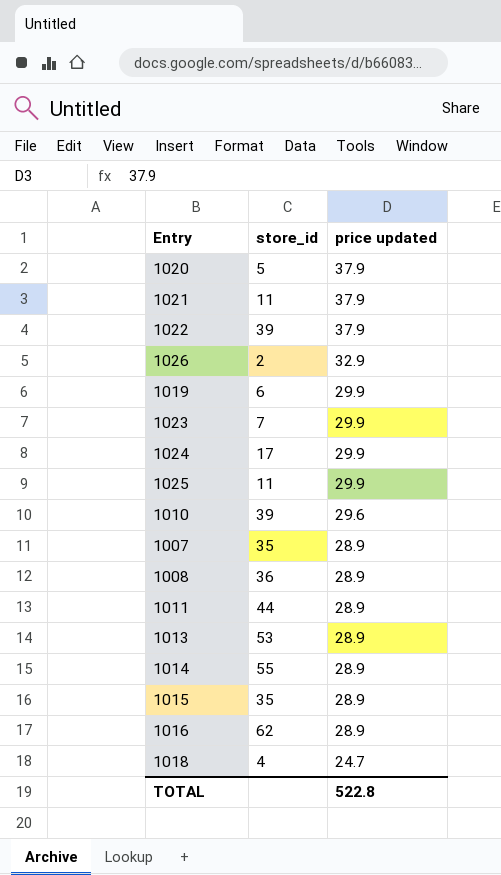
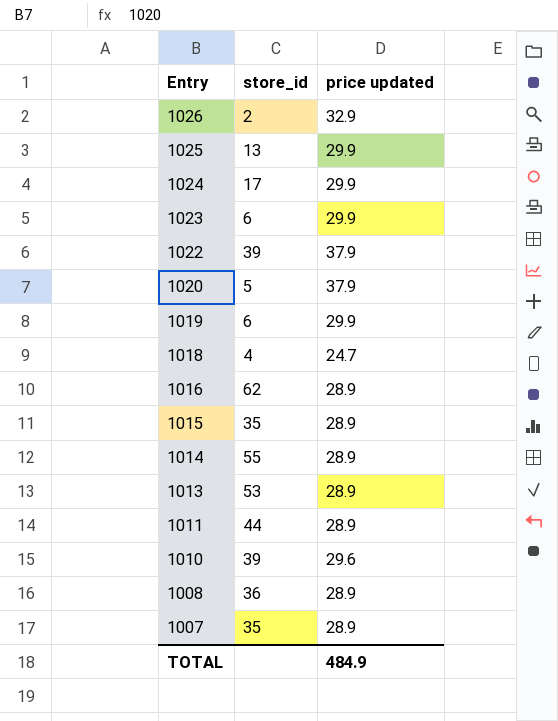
row order: price updated descending -> Entry descending
row 1021: 11 | 37.9 -> none
1025 | store_id: 11 -> 13
1023 | store_id: 7 -> 6
TOTAL | price updated: 522.8 -> 484.9

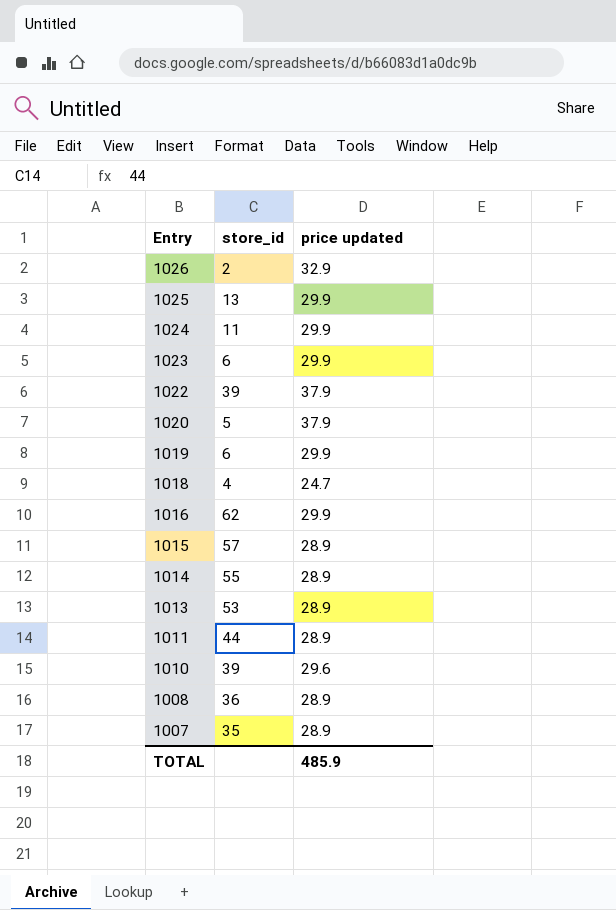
1024 | store_id: 17 -> 11
1016 | price updated: 28.9 -> 29.9
1015 | store_id: 35 -> 57
TOTAL | price updated: 484.9 -> 485.9

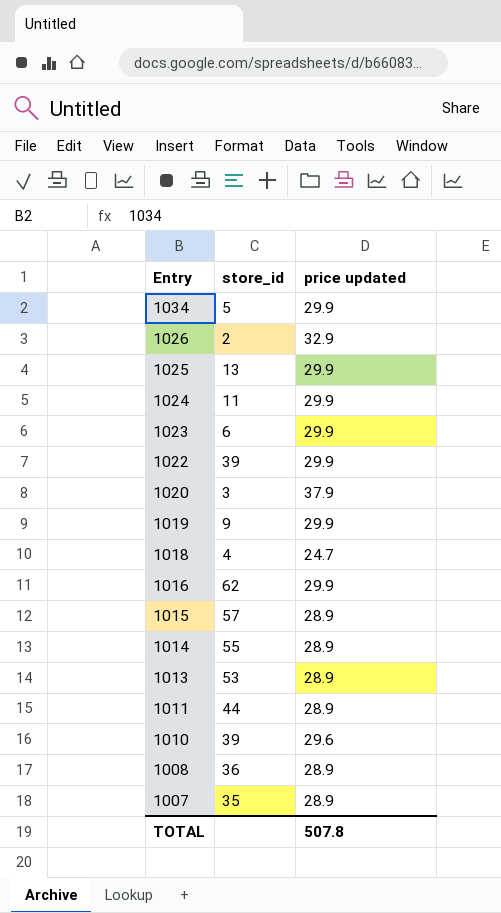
row 1034: none -> 5 | 29.9
1022 | price updated: 37.9 -> 29.9
1020 | store_id: 5 -> 3
1019 | store_id: 6 -> 9
TOTAL | price updated: 485.9 -> 507.8

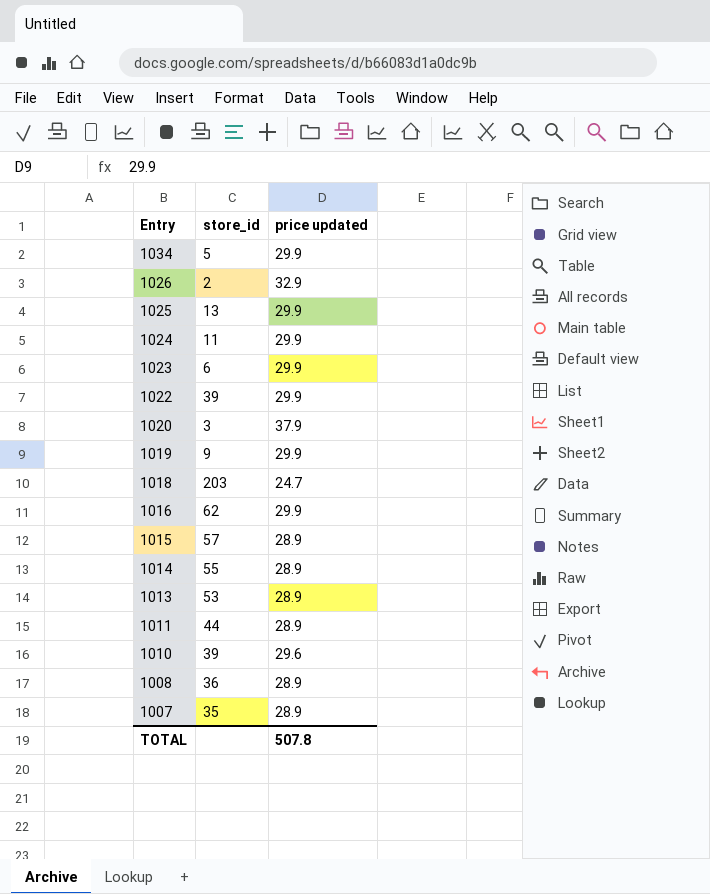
1018 | store_id: 4 -> 203

